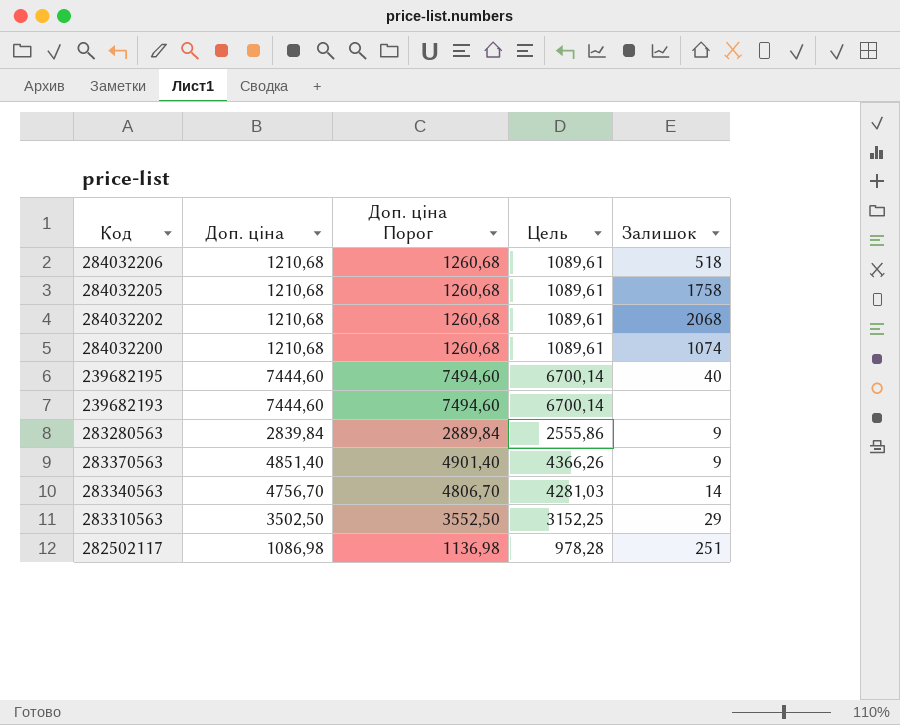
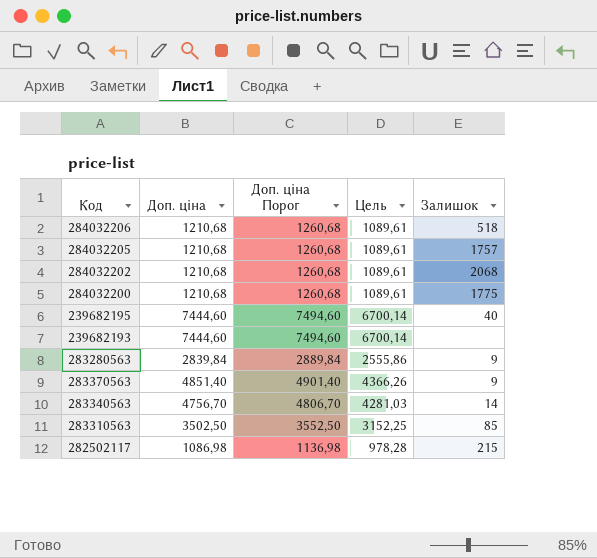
284032205 | Залишок: 1758 -> 1757
284032200 | Залишок: 1074 -> 1775
283310563 | Залишок: 29 -> 85
282502117 | Залишок: 251 -> 215

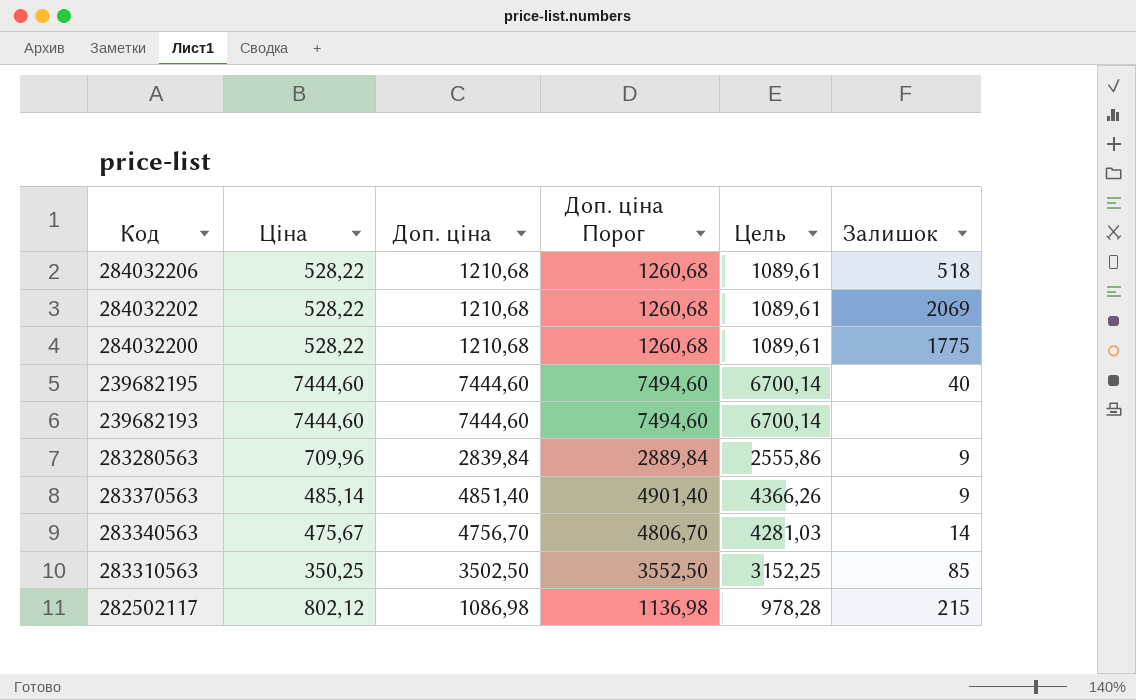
column Ціна | position: none -> 2
row 284032205: 1210,68 | 1260,68 | 1089,61 | 1757 -> none
284032202 | Залишок: 2068 -> 2069

